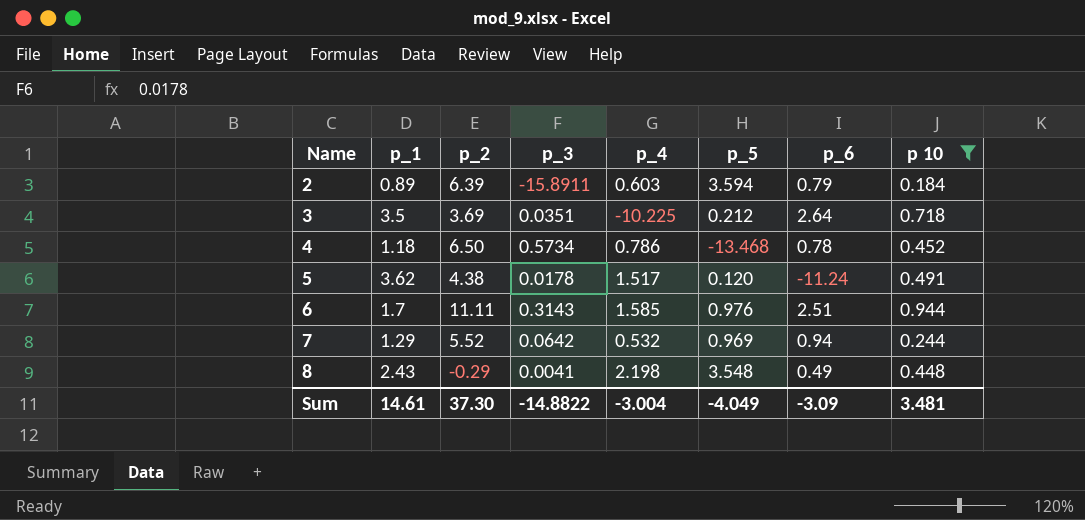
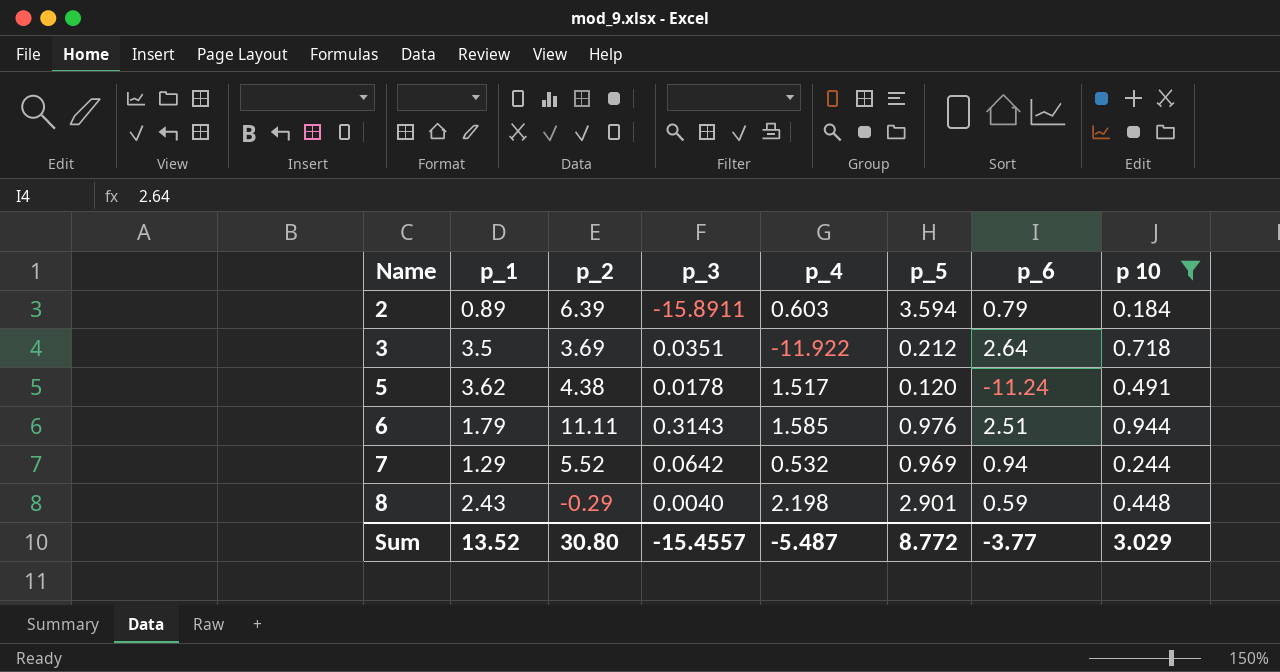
row 4: 1.18 | 6.50 | 0.5734 | 0.786 | -13.468 | 0.78 | 0.452 -> none
3 | p_4: -10.225 -> -11.922
6 | p_1: 1.7 -> 1.79
8 | p_3: 0.0041 -> 0.0040
8 | p_5: 3.548 -> 2.901
8 | p_6: 0.49 -> 0.59
Sum | p_1: 14.61 -> 13.52
Sum | p_2: 37.30 -> 30.80
Sum | p_3: -14.8822 -> -15.4557
Sum | p_4: -3.004 -> -5.487
Sum | p_5: -4.049 -> 8.772
Sum | p_6: -3.09 -> -3.77
Sum | p 10: 3.481 -> 3.029

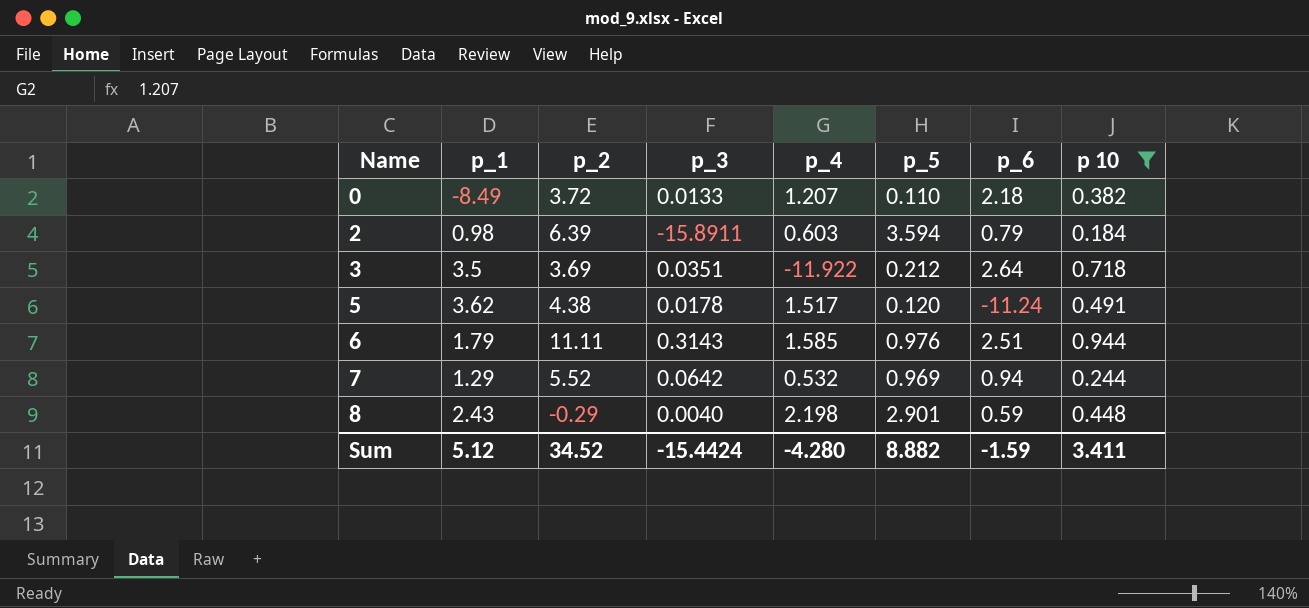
row 0: none -> -8.49 | 3.72 | 0.0133 | 1.207 | 0.110 | 2.18 | 0.382
2 | p_1: 0.89 -> 0.98
Sum | p_1: 13.52 -> 5.12
Sum | p_2: 30.80 -> 34.52
Sum | p_3: -15.4557 -> -15.4424
Sum | p_4: -5.487 -> -4.280
Sum | p_5: 8.772 -> 8.882
Sum | p_6: -3.77 -> -1.59
Sum | p 10: 3.029 -> 3.411

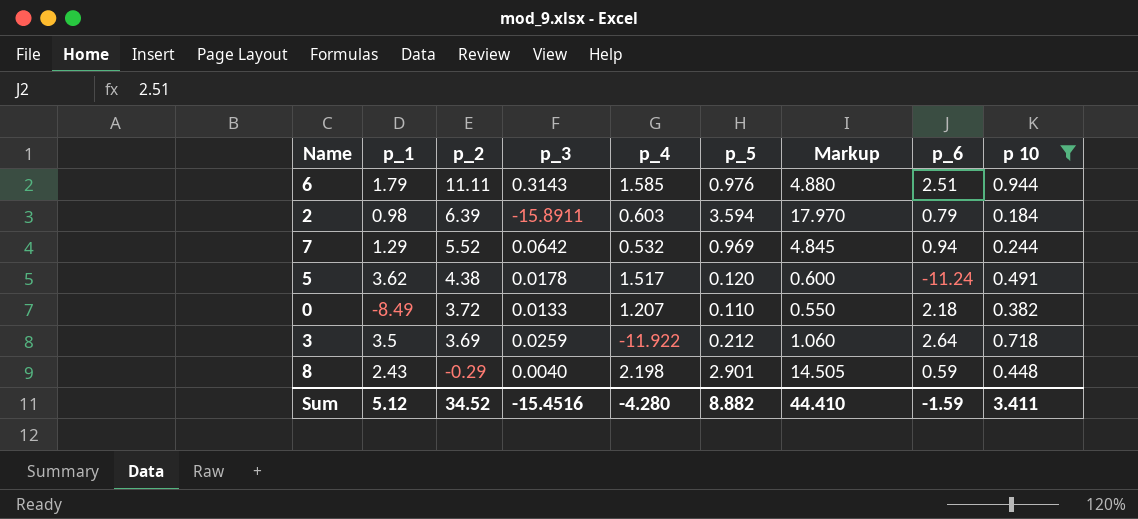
row order: Name ascending -> p_2 descending
column Markup | formula: none -> [p_5] * 5
3 | p_3: 0.0351 -> 0.0259
Sum | p_3: -15.4424 -> -15.4516

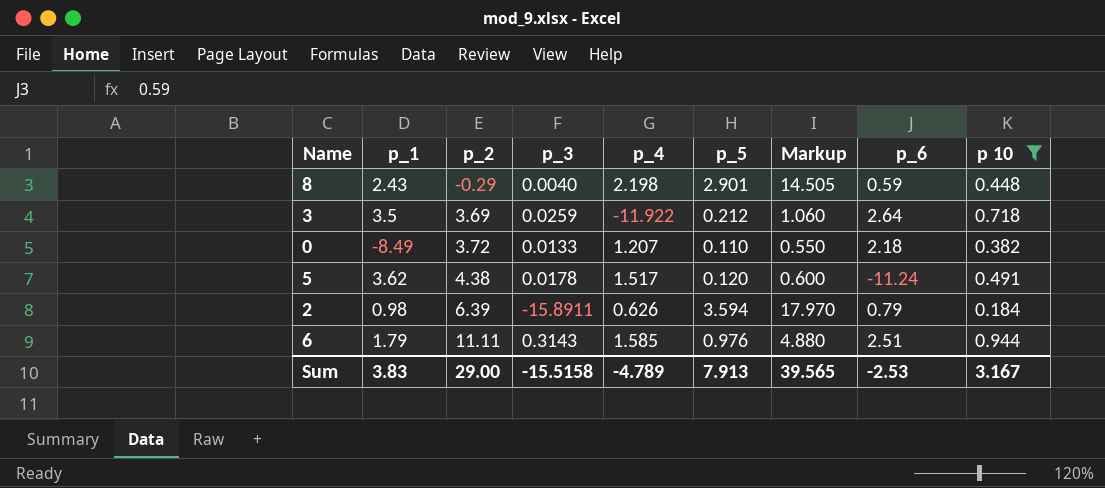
row order: p_2 descending -> p_2 ascending
row 7: 1.29 | 5.52 | 0.0642 | 0.532 | 0.969 | 4.845 | 0.94 | 0.244 -> none
2 | p_4: 0.603 -> 0.626
Sum | p_1: 5.12 -> 3.83
Sum | p_2: 34.52 -> 29.00
Sum | p_3: -15.4516 -> -15.5158
Sum | p_4: -4.280 -> -4.789
Sum | p_5: 8.882 -> 7.913
Sum | Markup: 44.410 -> 39.565
Sum | p_6: -1.59 -> -2.53
Sum | p 10: 3.411 -> 3.167

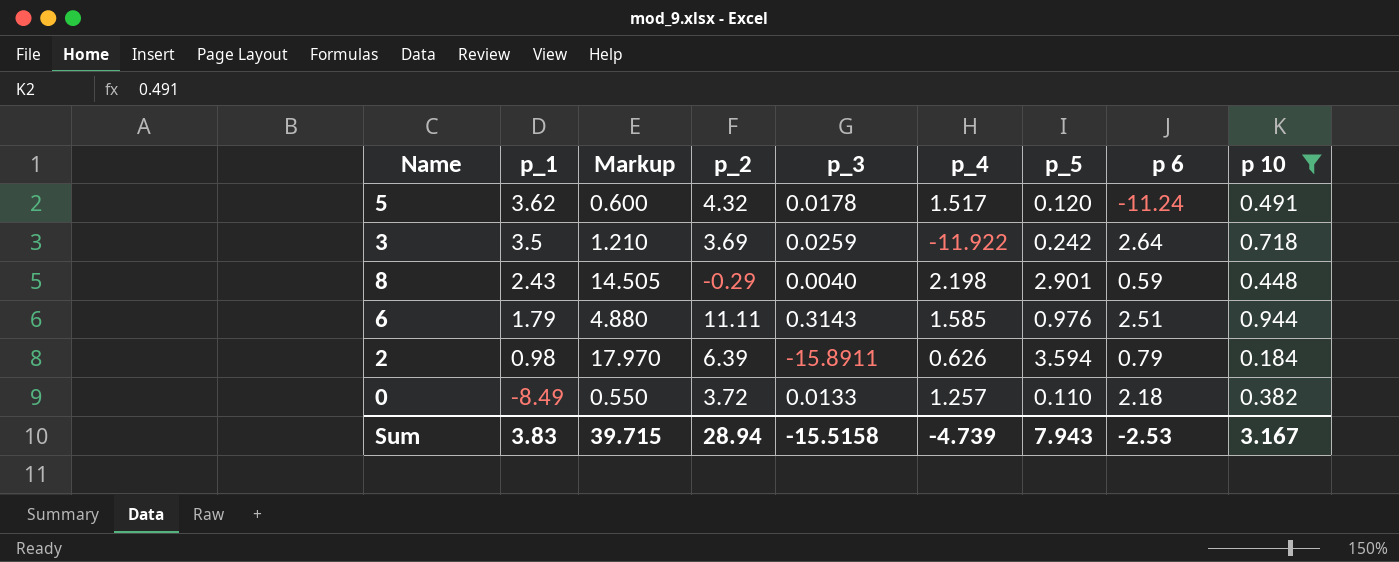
row order: p_2 ascending -> p_1 descending
column Markup | position: 7 -> 3
column name: p_6 -> p 6
5 | p_2: 4.38 -> 4.32
3 | Markup: 1.060 -> 1.210
3 | p_5: 0.212 -> 0.242
0 | p_4: 1.207 -> 1.257
Sum | Markup: 39.565 -> 39.715
Sum | p_2: 29.00 -> 28.94
Sum | p_4: -4.789 -> -4.739
Sum | p_5: 7.913 -> 7.943

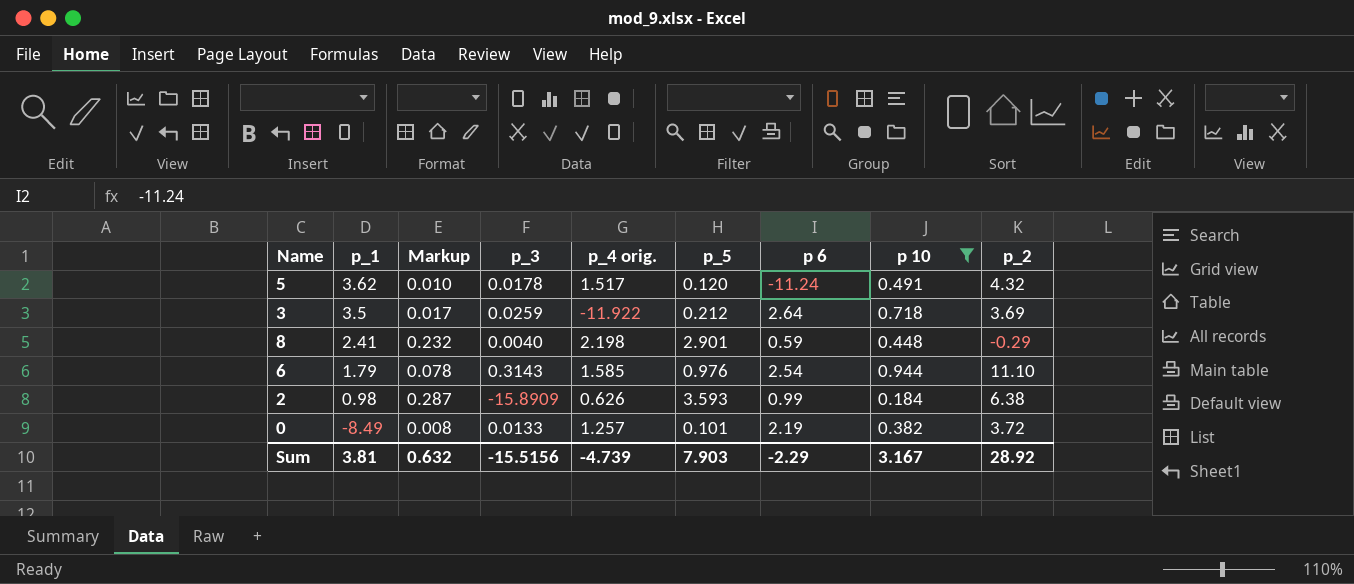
column Markup | formula: [p_5] * 5 -> [p_5] * 0.08
column name: p_4 -> p_4 orig.
column p_2 | position: 4 -> 9
3 | p_5: 0.242 -> 0.212
8 | p_1: 2.43 -> 2.41
6 | p 6: 2.51 -> 2.54
6 | p_2: 11.11 -> 11.10
2 | p_3: -15.8911 -> -15.8909
2 | p_5: 3.594 -> 3.593
2 | p 6: 0.79 -> 0.99
2 | p_2: 6.39 -> 6.38
0 | p_5: 0.110 -> 0.101
0 | p 6: 2.18 -> 2.19
Sum | p_1: 3.83 -> 3.81
Sum | Markup: 39.715 -> 0.632
Sum | p_3: -15.5158 -> -15.5156
Sum | p_5: 7.943 -> 7.903
Sum | p 6: -2.53 -> -2.29
Sum | p_2: 28.94 -> 28.92

